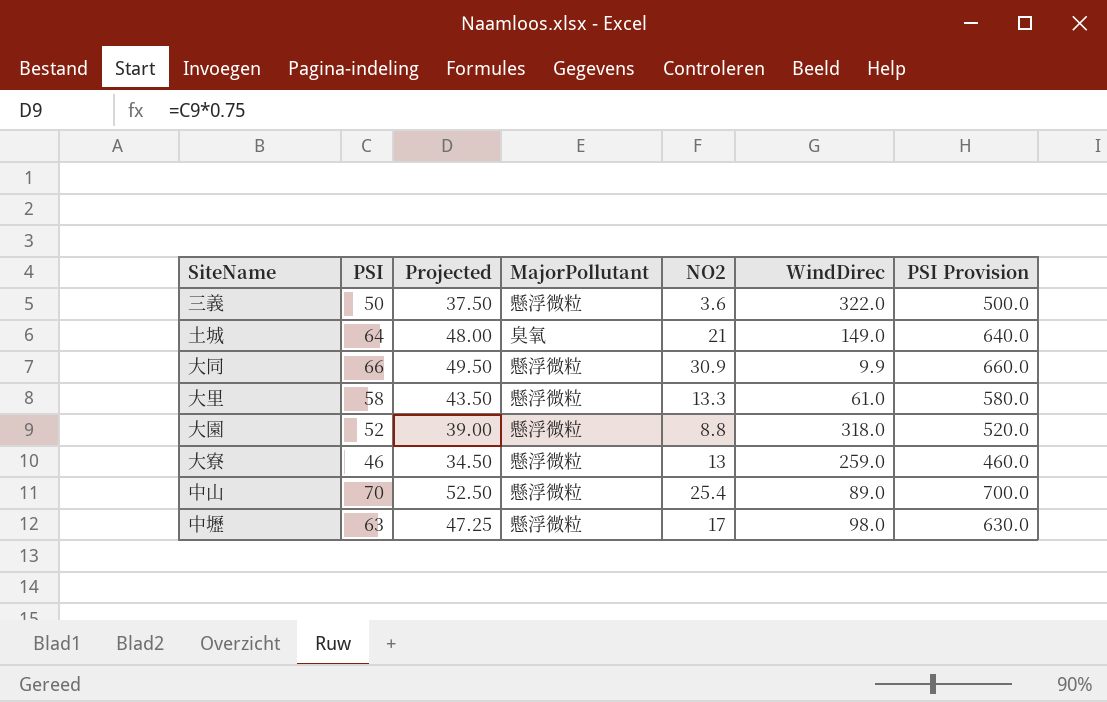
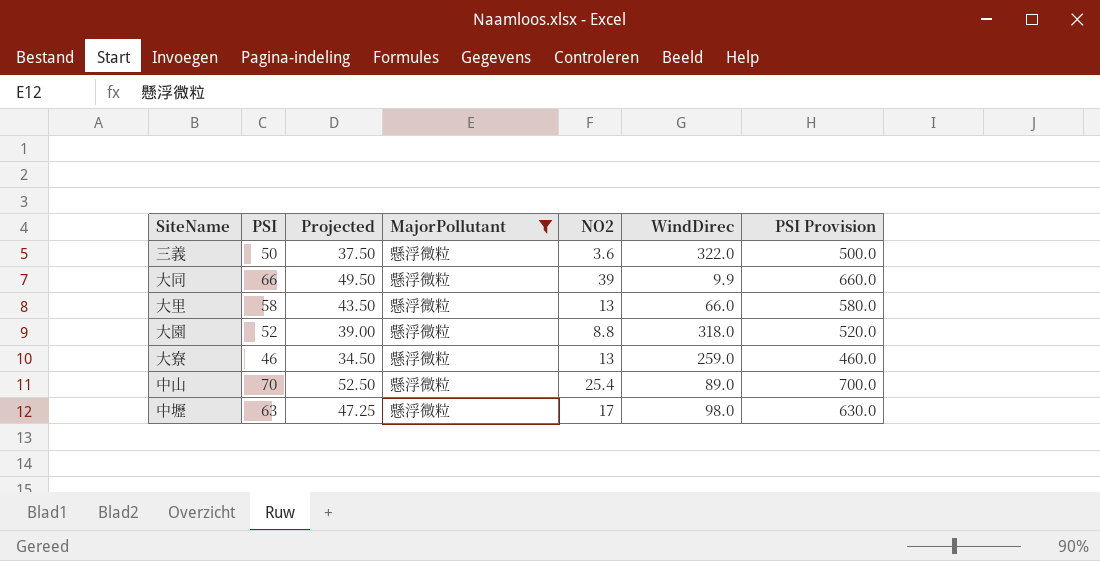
filter: none -> MajorPollutant = 懸浮微粒
大同 | NO2: 30.9 -> 39
大里 | NO2: 13.3 -> 13
大里 | WindDirec: 61.0 -> 66.0

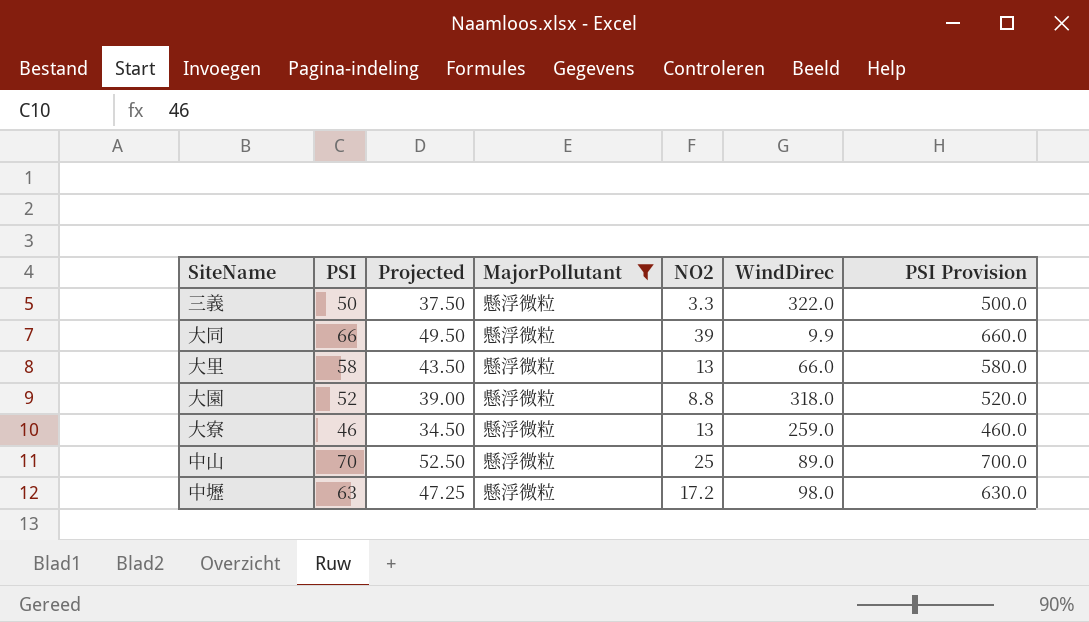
三義 | NO2: 3.6 -> 3.3
中山 | NO2: 25.4 -> 25
中壢 | NO2: 17 -> 17.2

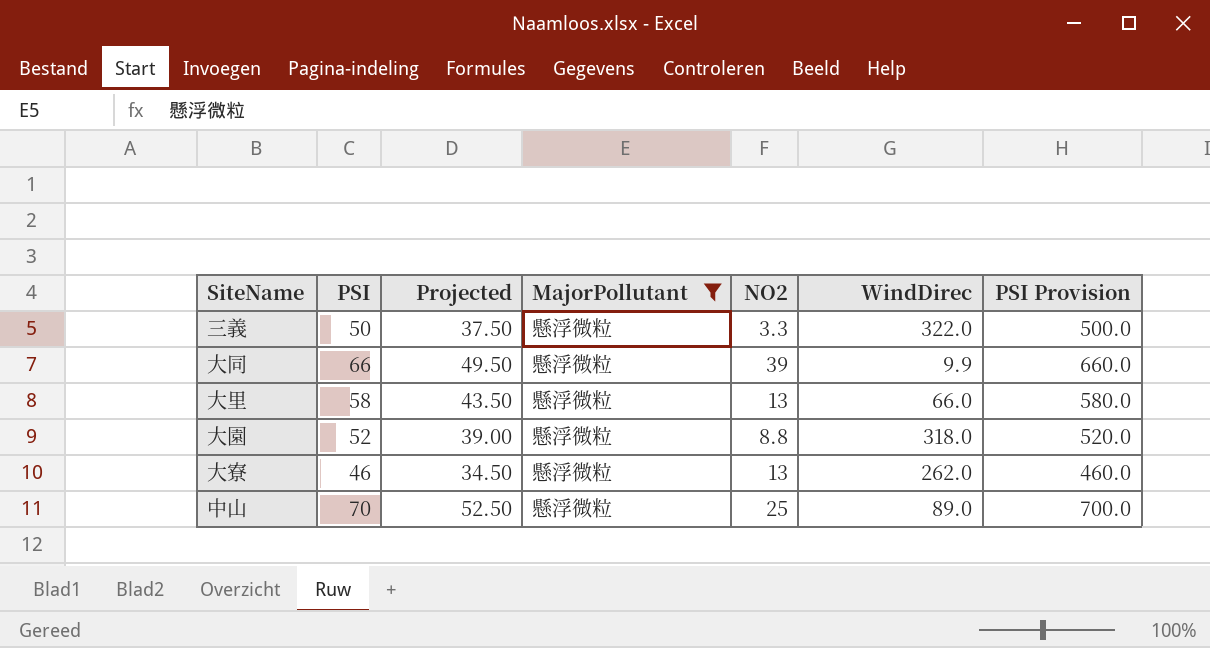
row 中壢: 63 | 47.25 | 懸浮微粒 | 17.2 | 98.0 | 630.0 -> none
大寮 | WindDirec: 259.0 -> 262.0

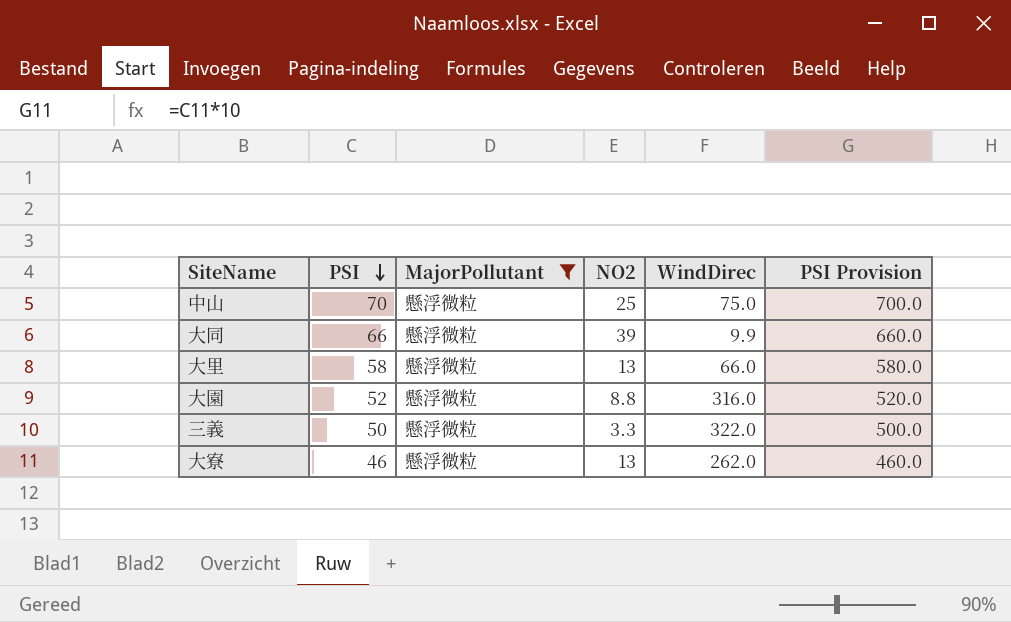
row order: none -> PSI descending
column Projected | formula: [PSI] * 0.75 -> none
中山 | WindDirec: 89.0 -> 75.0
大園 | WindDirec: 318.0 -> 316.0

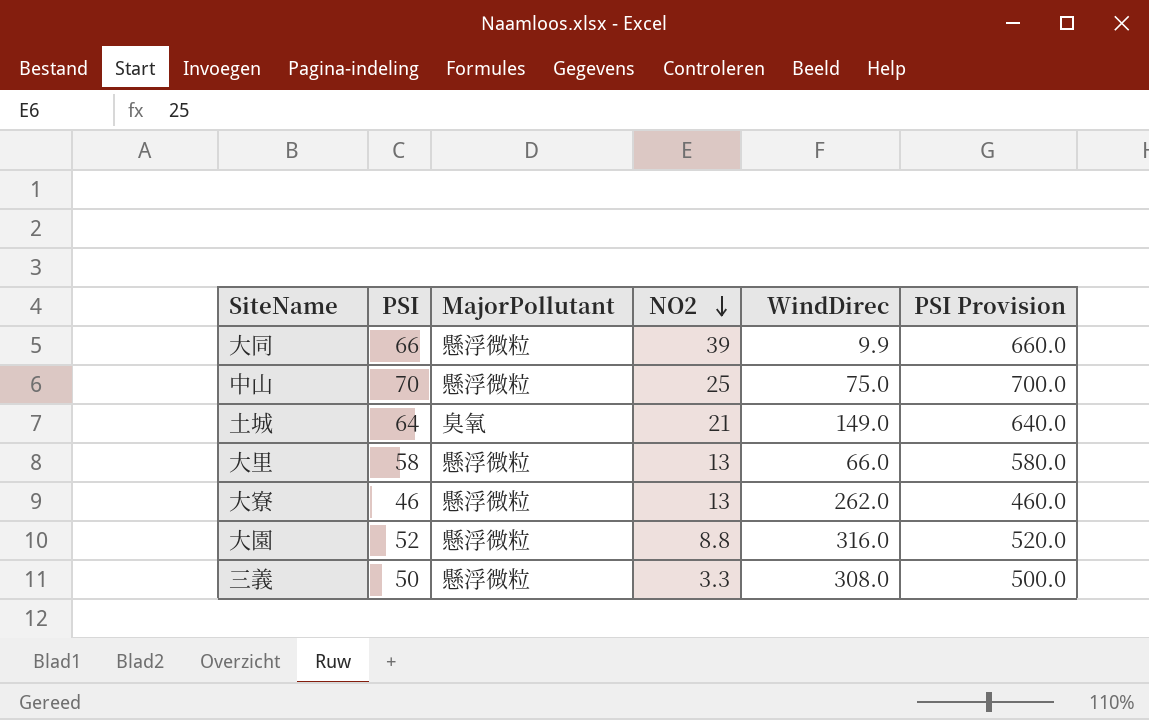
filter: MajorPollutant = 懸浮微粒 -> none
row order: PSI descending -> NO2 descending
三義 | WindDirec: 322.0 -> 308.0

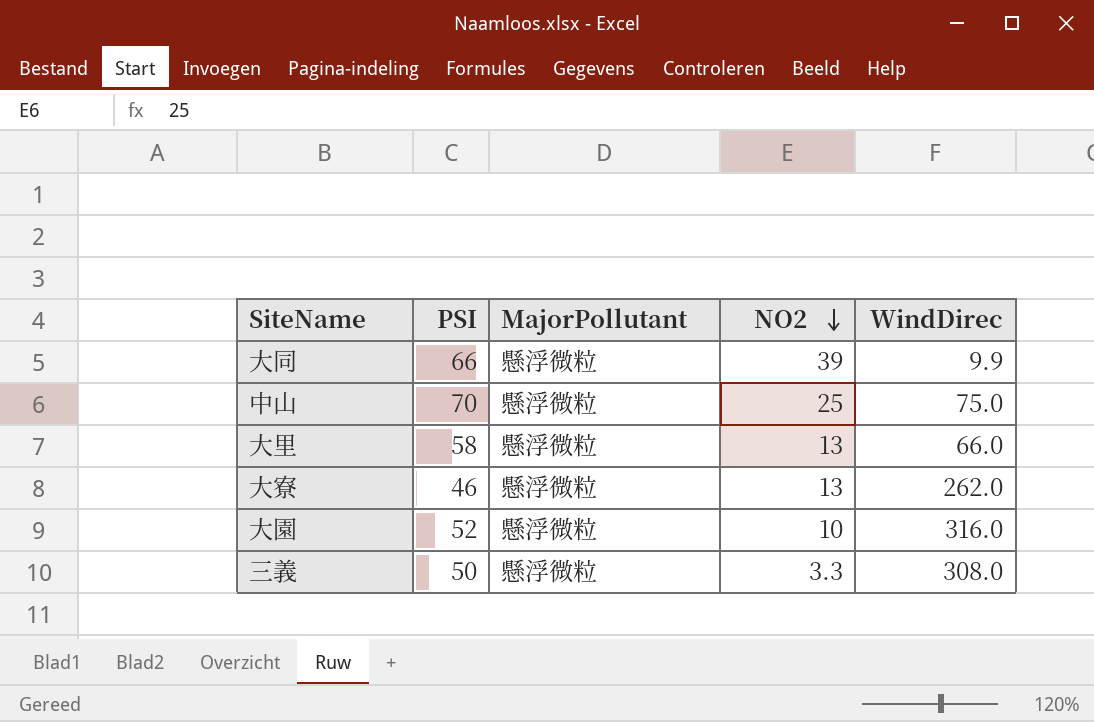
column PSI Provision | formula: [PSI] * 10 -> none
row 土城: 64 | 臭氧 | 21 | 149.0 | 640.0 -> none
大園 | NO2: 8.8 -> 10

